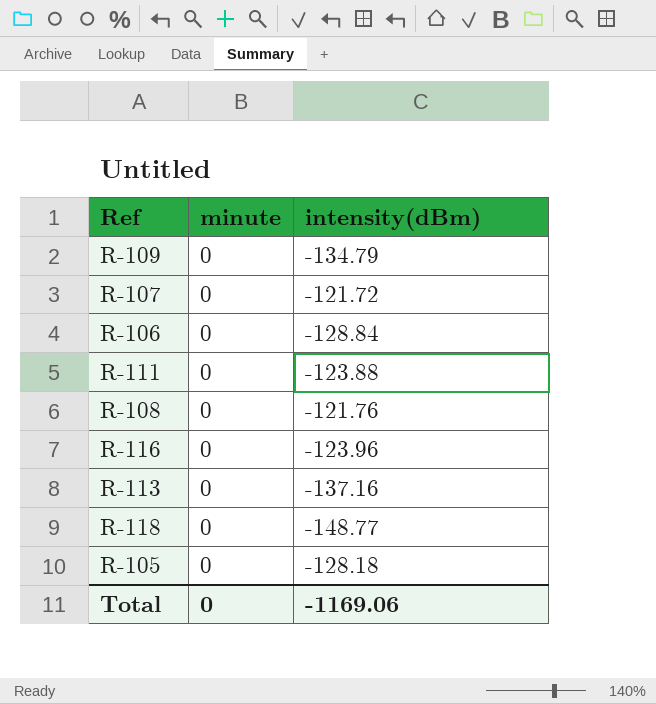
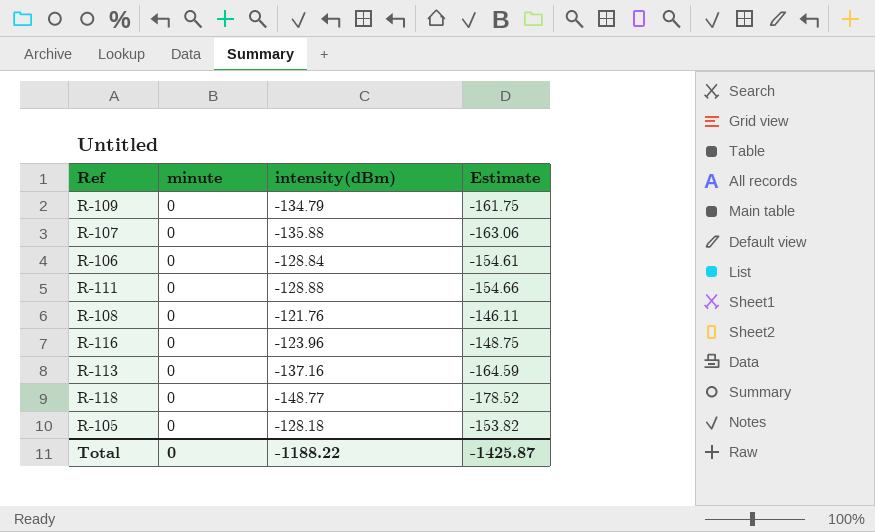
column Estimate | formula: none -> [intensity(dBm)] * 1.2
R-107 | intensity(dBm): -121.72 -> -135.88
R-111 | intensity(dBm): -123.88 -> -128.88
Total | intensity(dBm): -1169.06 -> -1188.22

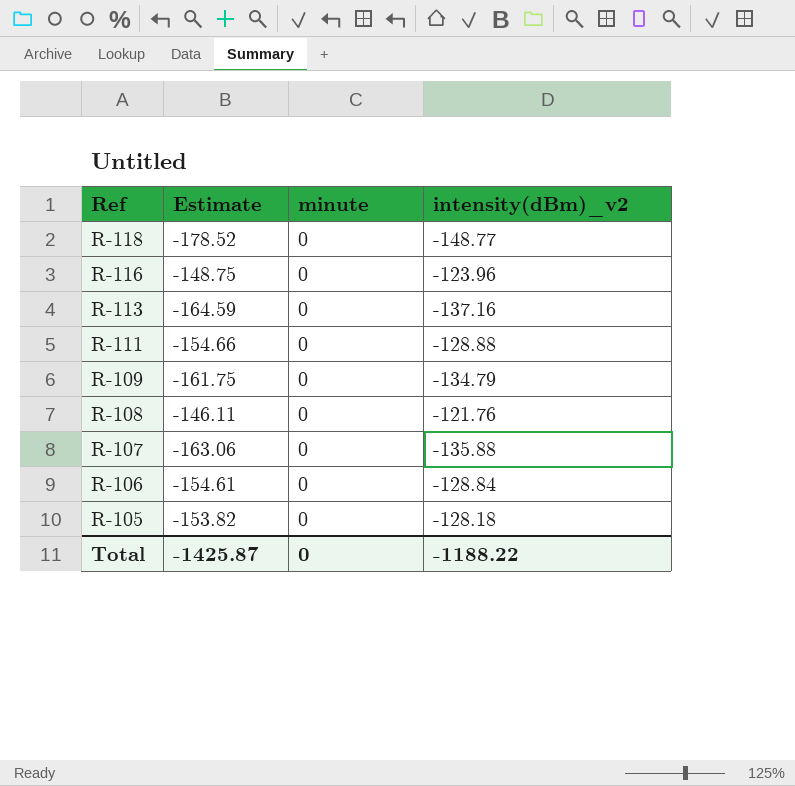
row order: none -> Ref descending
column Estimate | position: 4 -> 2
column name: intensity(dBm) -> intensity(dBm)_v2

